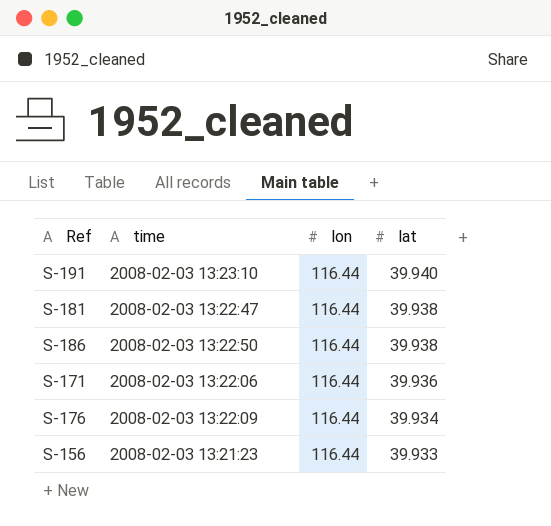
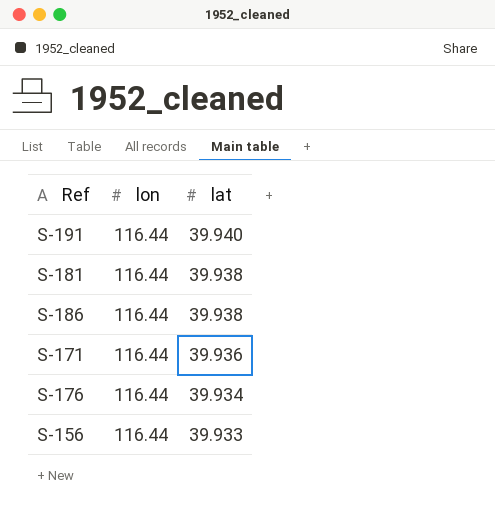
column time | position: 2 -> none

